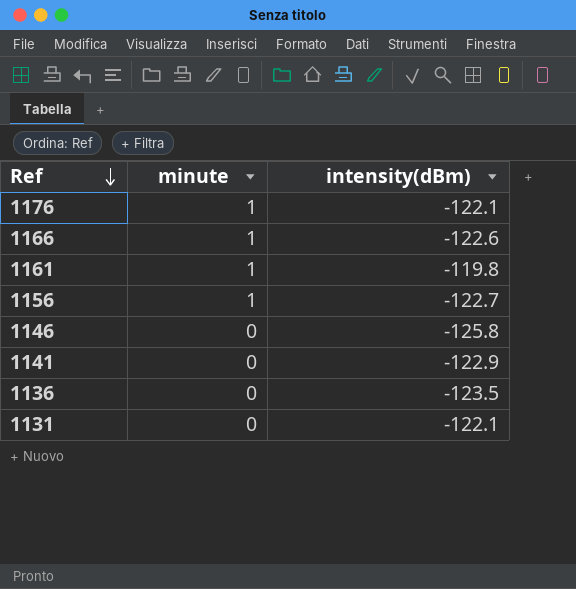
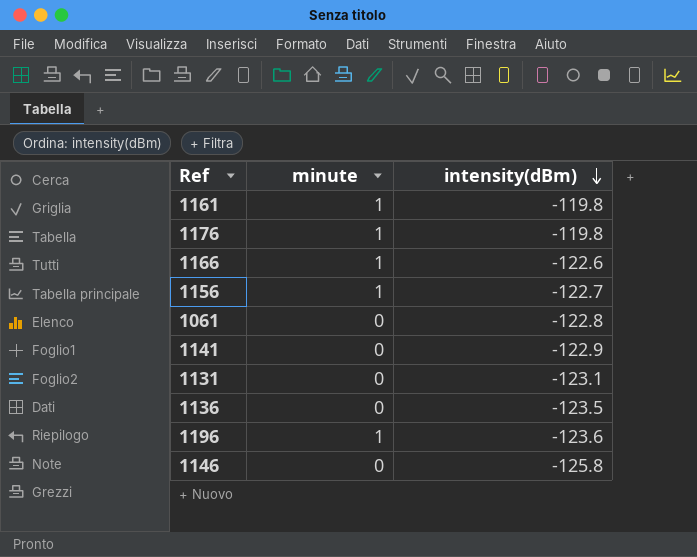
row order: Ref descending -> intensity(dBm) descending
1176 | intensity(dBm): -122.1 -> -119.8
row 1061: none -> 0 | -122.8
1131 | intensity(dBm): -122.1 -> -123.1
row 1196: none -> 1 | -123.6

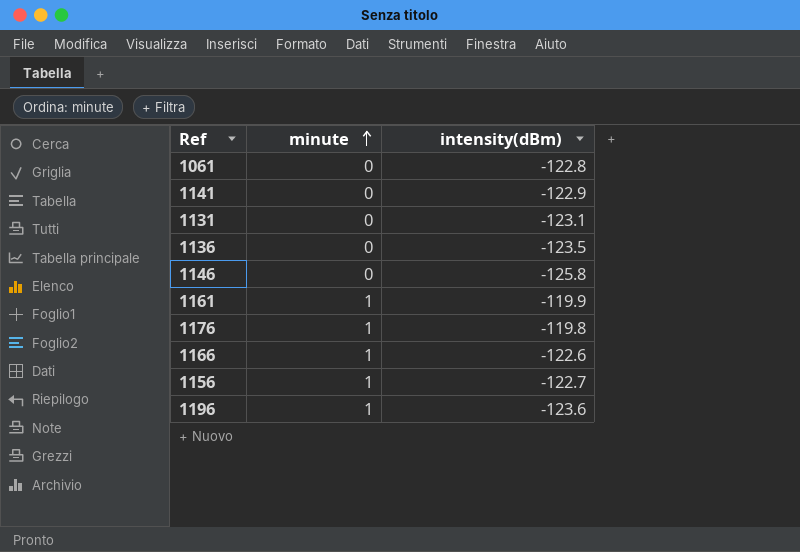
row order: intensity(dBm) descending -> minute ascending
1161 | intensity(dBm): -119.8 -> -119.9

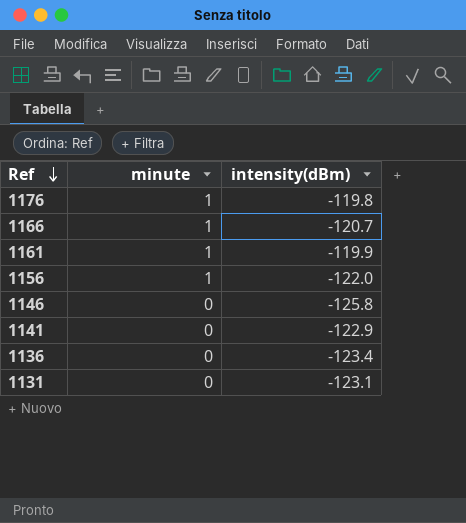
row order: minute ascending -> Ref descending
row 1061: 0 | -122.8 -> none
row 1196: 1 | -123.6 -> none
1166 | intensity(dBm): -122.6 -> -120.7
1156 | intensity(dBm): -122.7 -> -122.0
1136 | intensity(dBm): -123.5 -> -123.4

